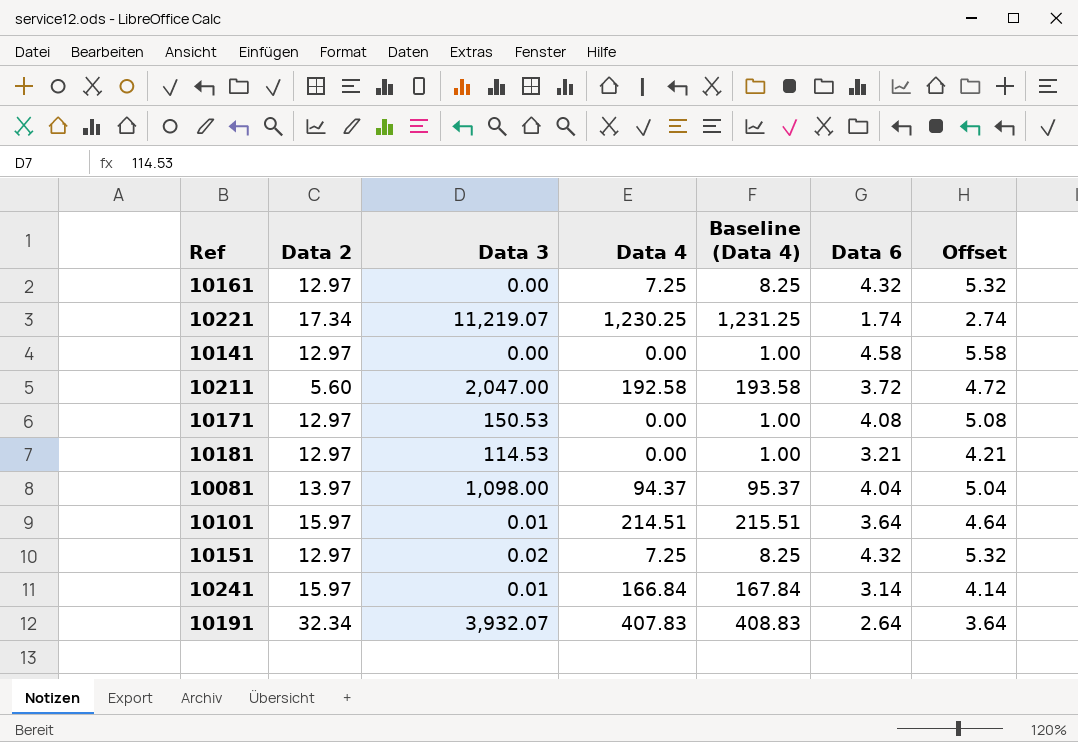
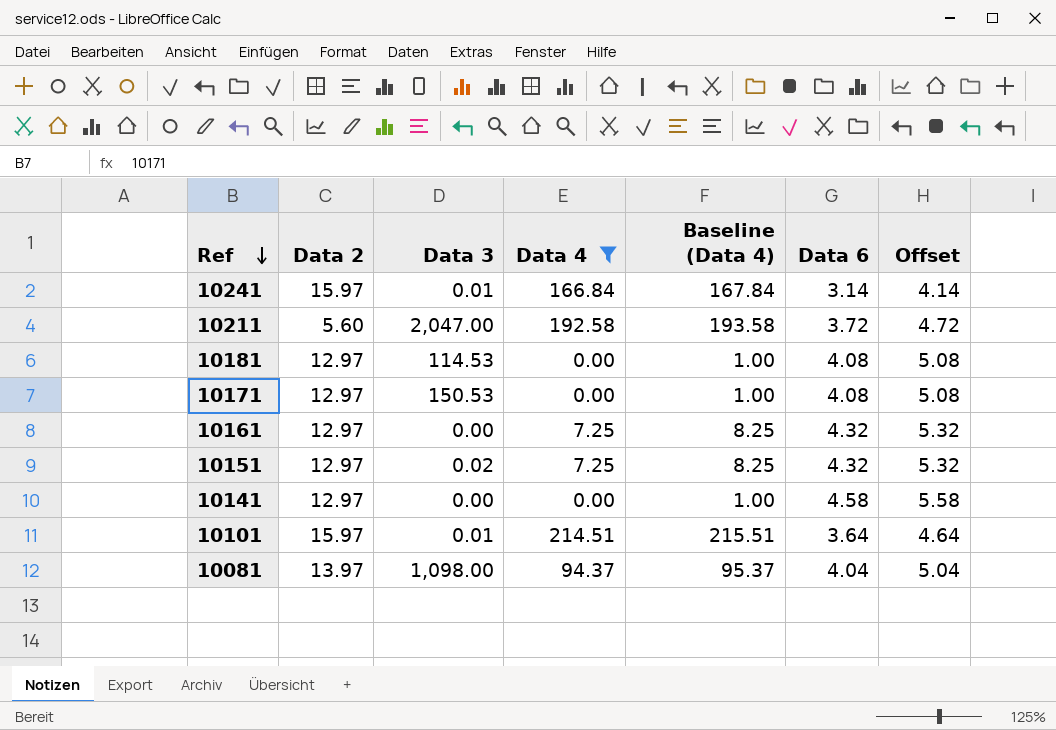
filter: none -> Data 4 <= 214.51
row order: none -> Ref descending
10181 | Data 6: 3.21 -> 4.08
10181 | Offset: 4.21 -> 5.08

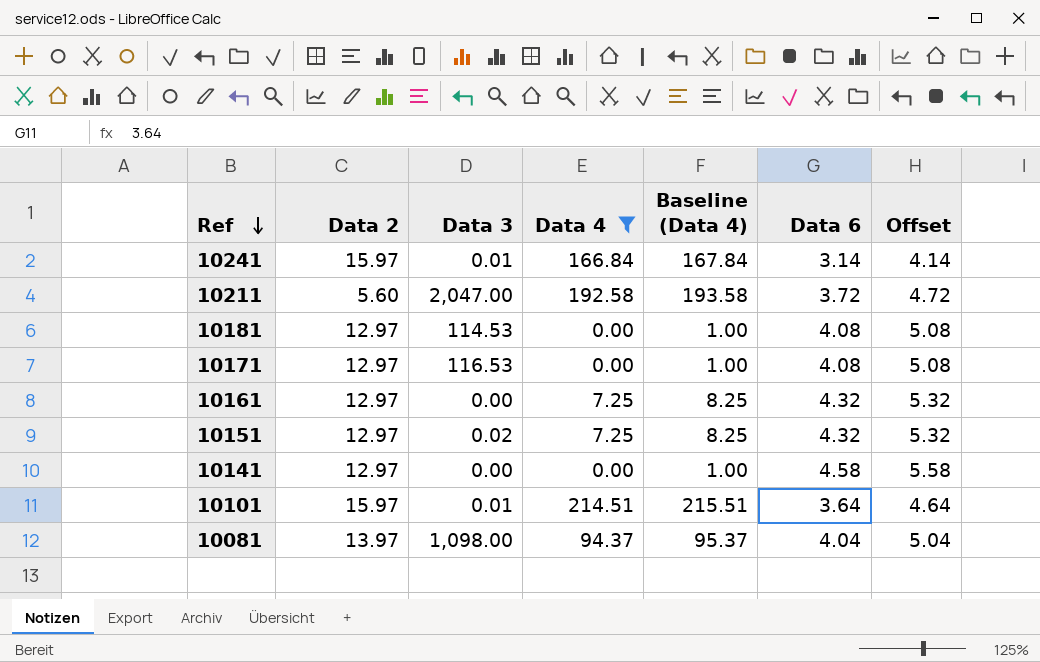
10171 | Data 3: 150.53 -> 116.53

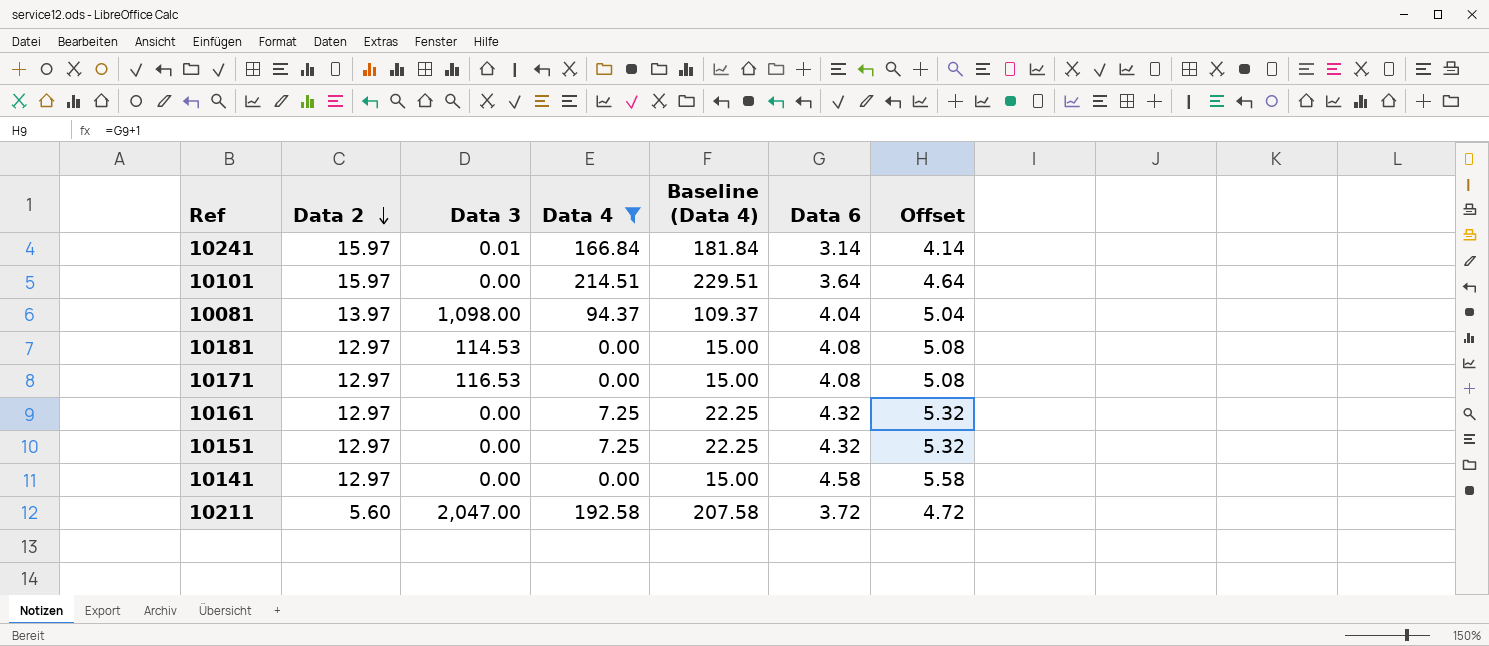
row order: Ref descending -> Data 2 descending
column Baseline (Data 4) | formula: [Data 4] + 1 -> [Data 4] + 15
10101 | Data 3: 0.01 -> 0.00
10151 | Data 3: 0.02 -> 0.00

